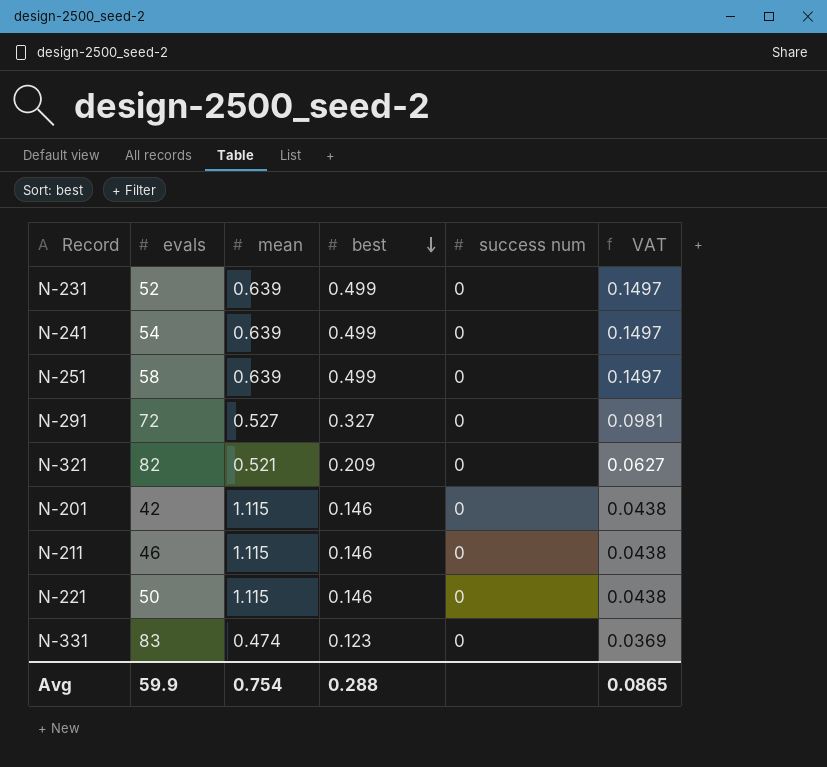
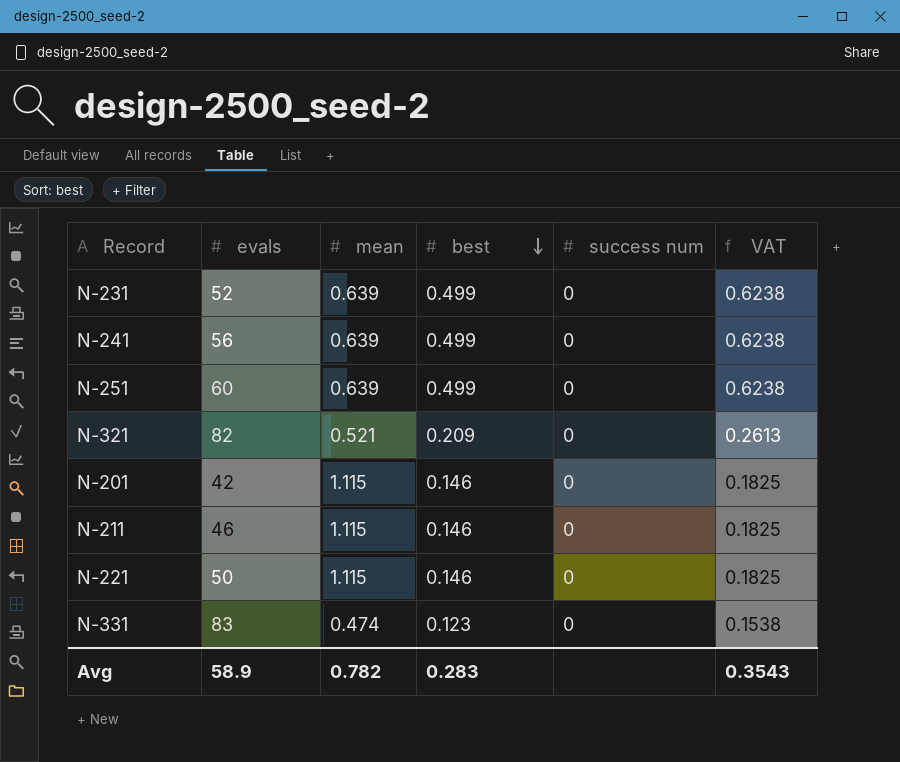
column VAT | formula: [best] * 0.3 -> [best] * 1.25
row N-291: 72 | 0.527 | 0.327 | 0 | 0.0981 -> none
N-241 | evals: 54 -> 56
N-251 | evals: 58 -> 60
Avg | evals: 59.9 -> 58.9
Avg | mean: 0.754 -> 0.782
Avg | best: 0.288 -> 0.283
Avg | VAT: 0.0865 -> 0.3543

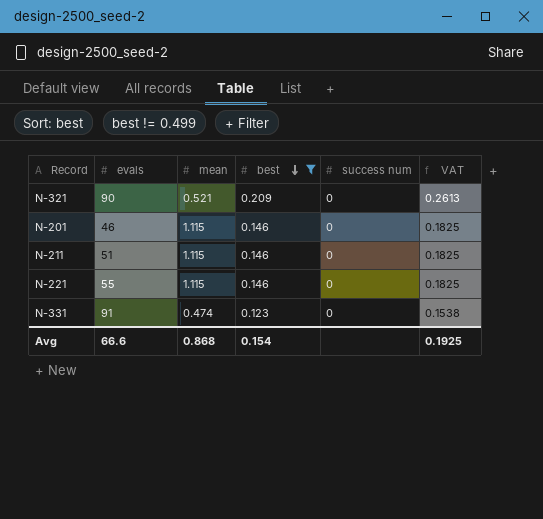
filter: none -> best != 0.499
N-321 | evals: 82 -> 90
N-201 | evals: 42 -> 46
N-211 | evals: 46 -> 51
N-221 | evals: 50 -> 55
N-331 | evals: 83 -> 91
Avg | evals: 58.9 -> 66.6
Avg | mean: 0.782 -> 0.868
Avg | best: 0.283 -> 0.154
Avg | VAT: 0.3543 -> 0.1925

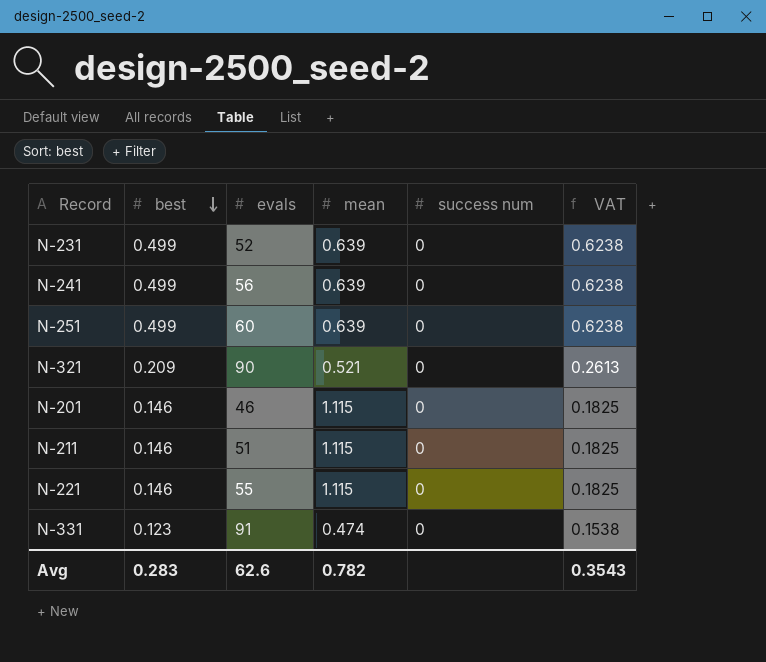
filter: best != 0.499 -> none
column best | position: 4 -> 2
Avg | best: 0.154 -> 0.283
Avg | evals: 66.6 -> 62.6
Avg | mean: 0.868 -> 0.782
Avg | VAT: 0.1925 -> 0.3543

